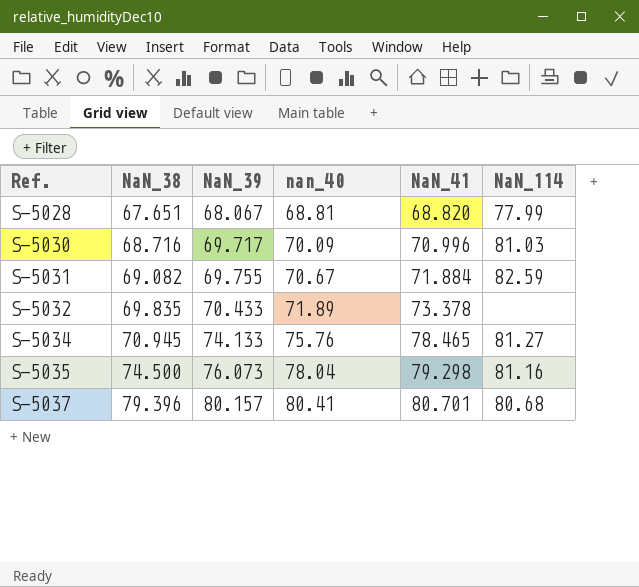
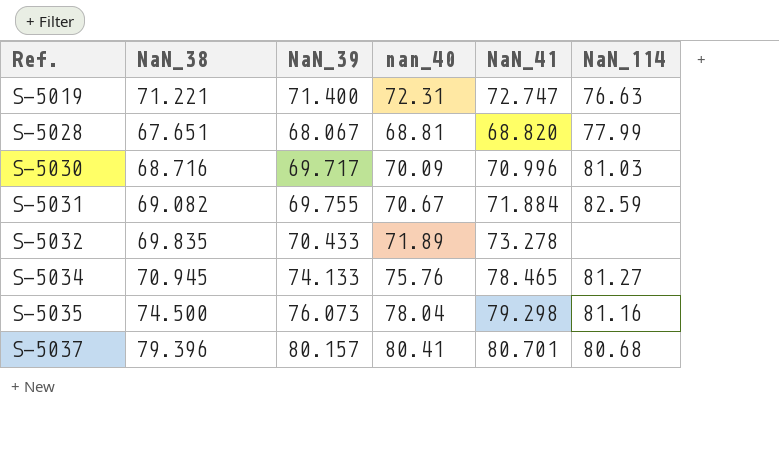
row S-5019: none -> 71.221 | 71.400 | 72.31 | 72.747 | 76.63
S-5032 | NaN_41: 73.378 -> 73.278

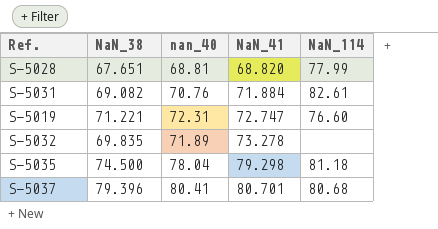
row order: Ref. ascending -> NaN_41 ascending
column NaN_39 | position: 3 -> none
row S-5030: 68.716 | 69.717 | 70.09 | 70.996 | 81.03 -> none
row S-5034: 70.945 | 74.133 | 75.76 | 78.465 | 81.27 -> none
S-5031 | nan_40: 70.67 -> 70.76
S-5031 | NaN_114: 82.59 -> 82.61
S-5019 | NaN_114: 76.63 -> 76.60
S-5035 | NaN_114: 81.16 -> 81.18

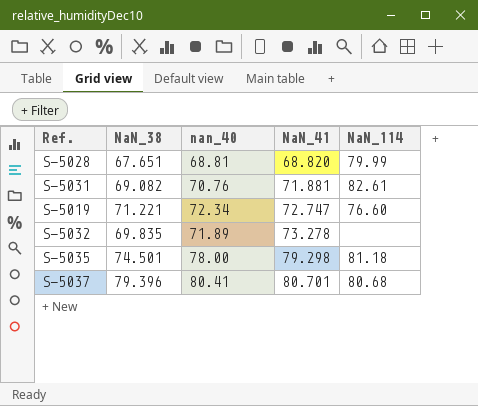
S-5028 | NaN_114: 77.99 -> 79.99
S-5031 | NaN_41: 71.884 -> 71.881
S-5019 | nan_40: 72.31 -> 72.34
S-5035 | NaN_38: 74.500 -> 74.501
S-5035 | nan_40: 78.04 -> 78.00

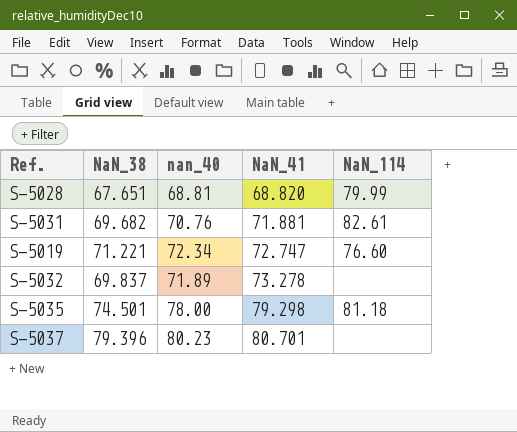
S-5031 | NaN_38: 69.082 -> 69.682
S-5032 | NaN_38: 69.835 -> 69.837
S-5037 | nan_40: 80.41 -> 80.23
S-5037 | NaN_114: 80.68 -> none

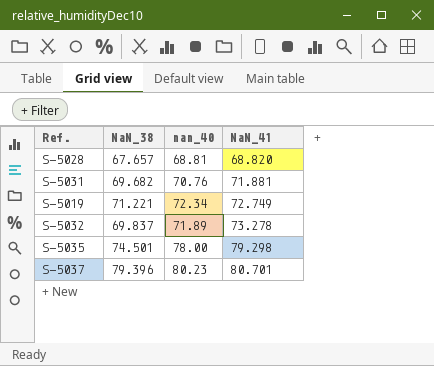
column NaN_114 | position: 5 -> none
S-5028 | NaN_38: 67.651 -> 67.657
S-5019 | NaN_41: 72.747 -> 72.749

